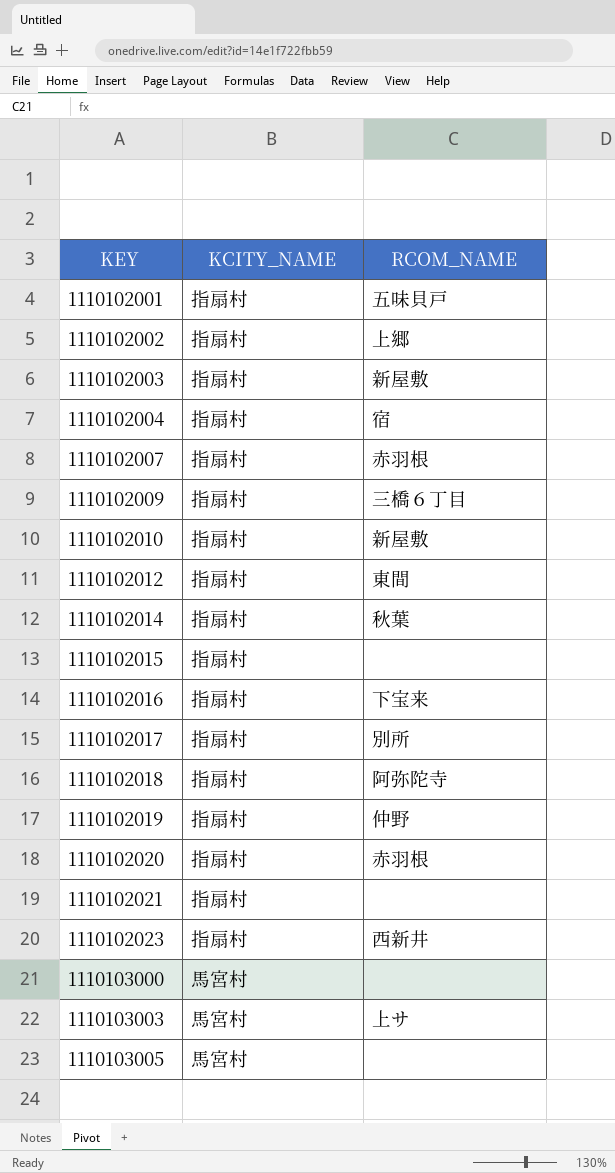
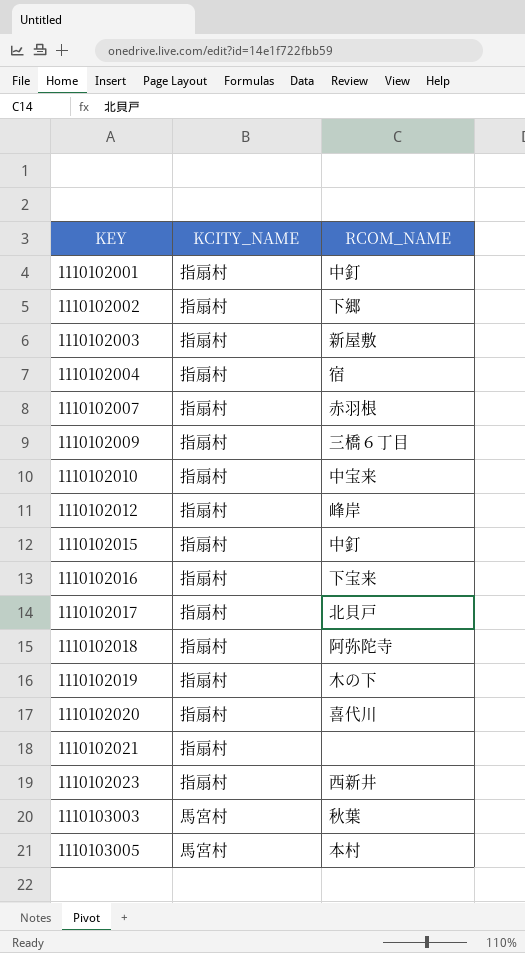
row 1110102014: 指扇村 | 秋葉 -> none
row 1110103000: 馬宮村 | none -> none
1110102001 | RCOM_NAME: 五味貝戸 -> 中釘
1110102002 | RCOM_NAME: 上郷 -> 下郷
1110102010 | RCOM_NAME: 新屋敷 -> 中宝来
1110102012 | RCOM_NAME: 東間 -> 峰岸
1110102015 | RCOM_NAME: none -> 中釘
1110102017 | RCOM_NAME: 別所 -> 北貝戸
1110102019 | RCOM_NAME: 仲野 -> 木の下
1110102020 | RCOM_NAME: 赤羽根 -> 喜代川
1110103003 | RCOM_NAME: 上サ -> 秋葉
1110103005 | RCOM_NAME: none -> 本村

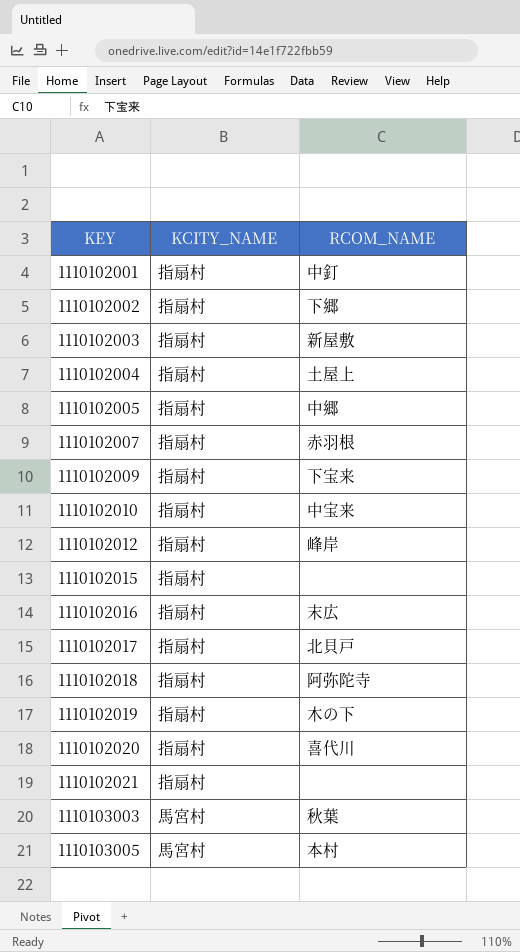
row 1110102023: 指扇村 | 西新井 -> none
1110102004 | RCOM_NAME: 宿 -> 土屋上
row 1110102005: none -> 指扇村 | 中郷
1110102009 | RCOM_NAME: 三橋６丁目 -> 下宝来
1110102015 | RCOM_NAME: 中釘 -> none
1110102016 | RCOM_NAME: 下宝来 -> 末広

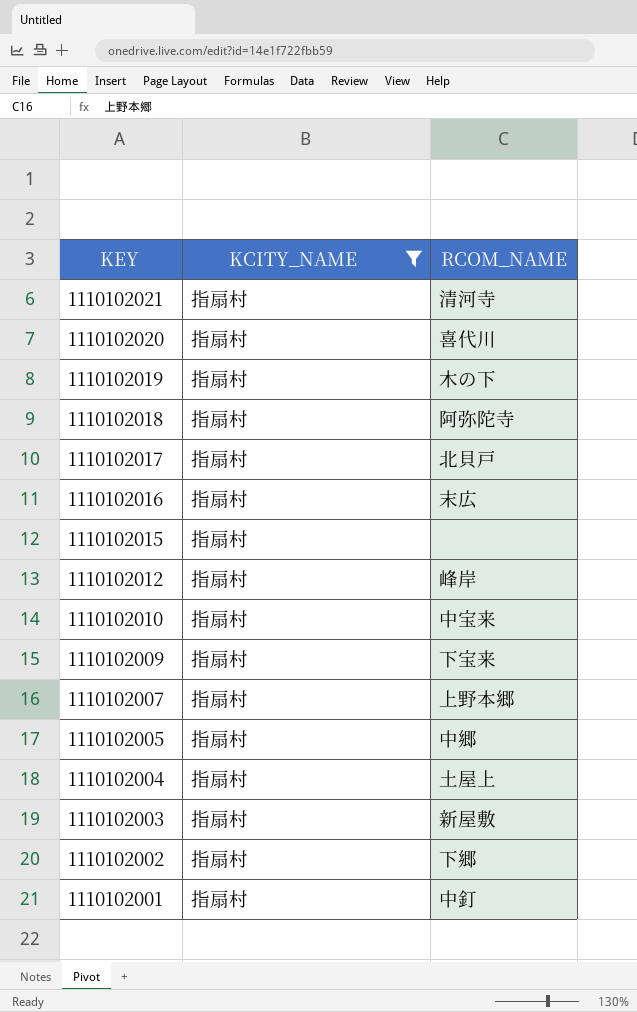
filter: none -> KCITY_NAME = 指扇村
row order: KEY ascending -> KEY descending
1110102021 | RCOM_NAME: none -> 清河寺
1110102007 | RCOM_NAME: 赤羽根 -> 上野本郷

